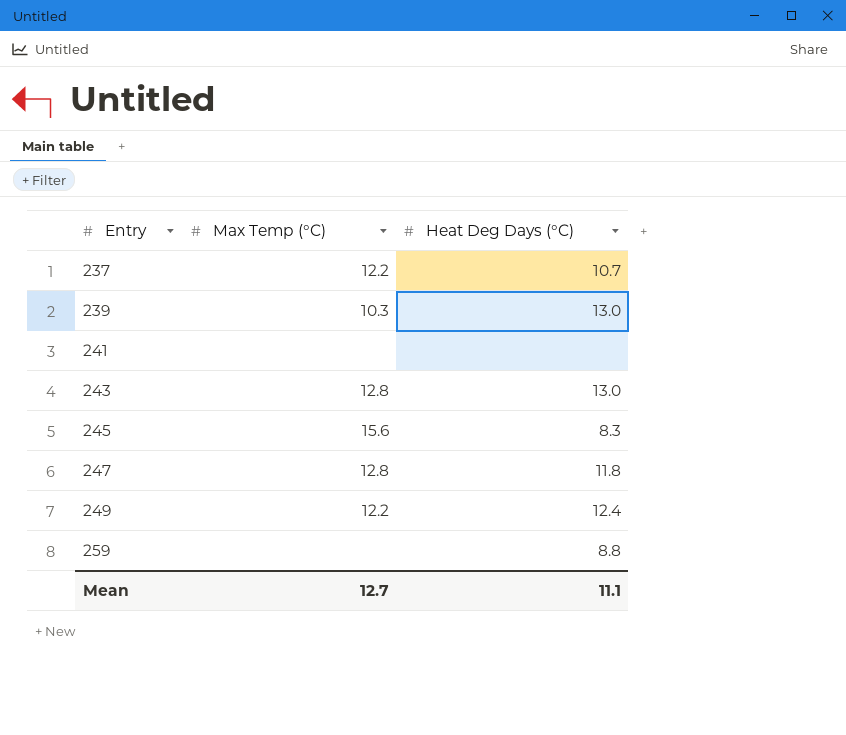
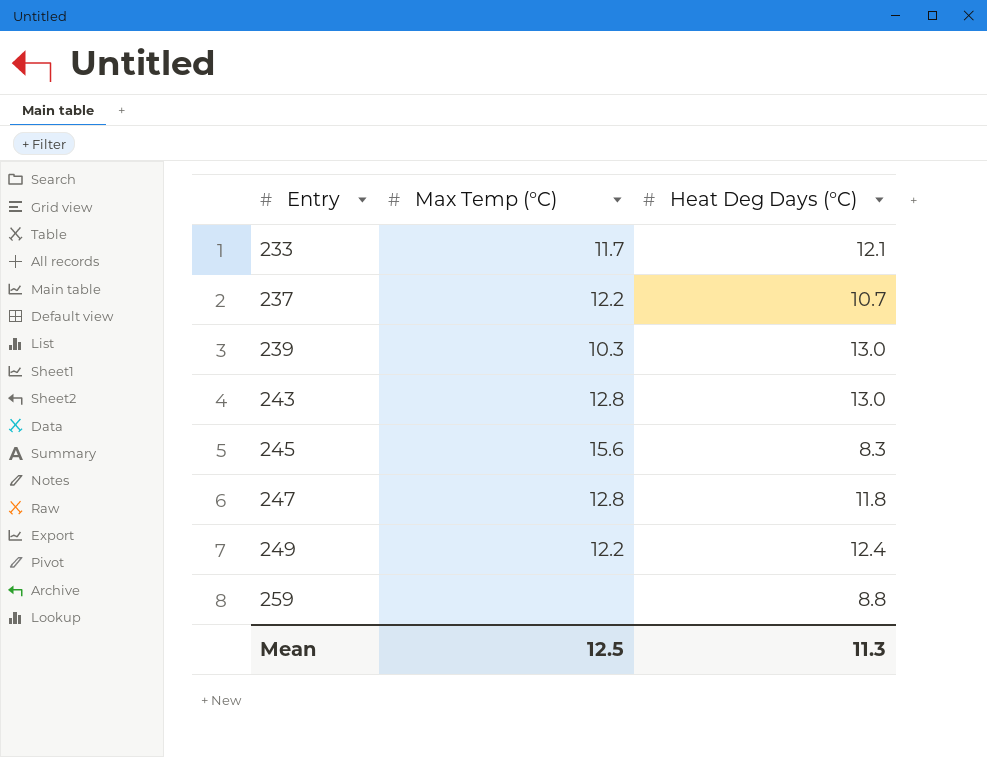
row 241: none | none -> none
row 233: none -> 11.7 | 12.1
Mean | Max Temp (°C): 12.7 -> 12.5
Mean | Heat Deg Days (°C): 11.1 -> 11.3

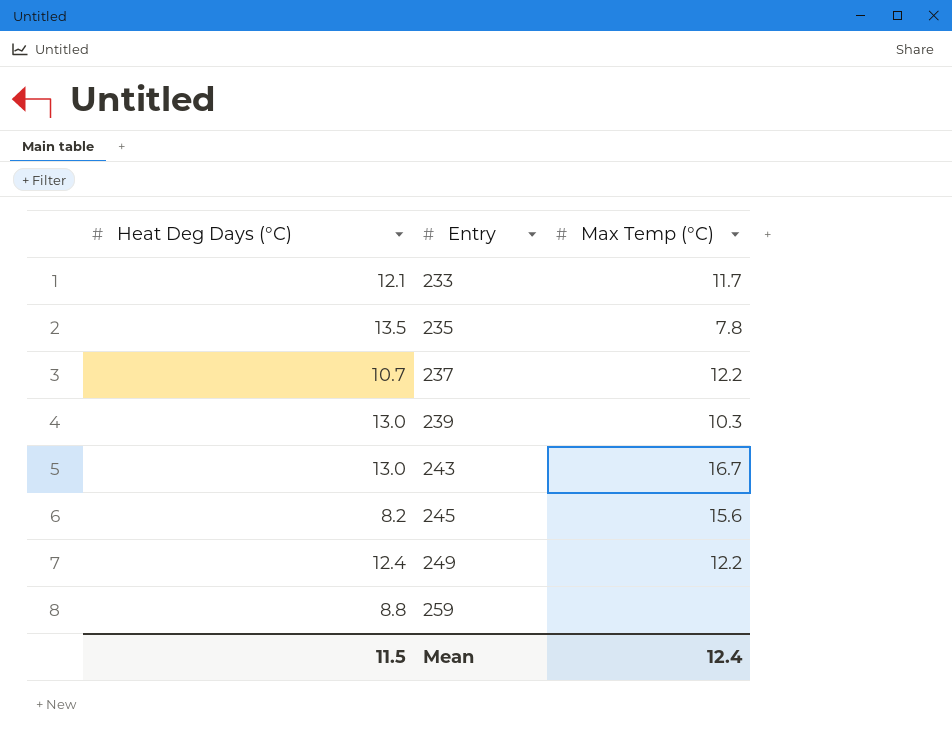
column Heat Deg Days (°C) | position: 3 -> 1
row 247: 12.8 | 11.8 -> none
row 235: none -> 13.5 | 7.8
243 | Max Temp (°C): 12.8 -> 16.7
245 | Heat Deg Days (°C): 8.3 -> 8.2
Mean | Heat Deg Days (°C): 11.3 -> 11.5
Mean | Max Temp (°C): 12.5 -> 12.4

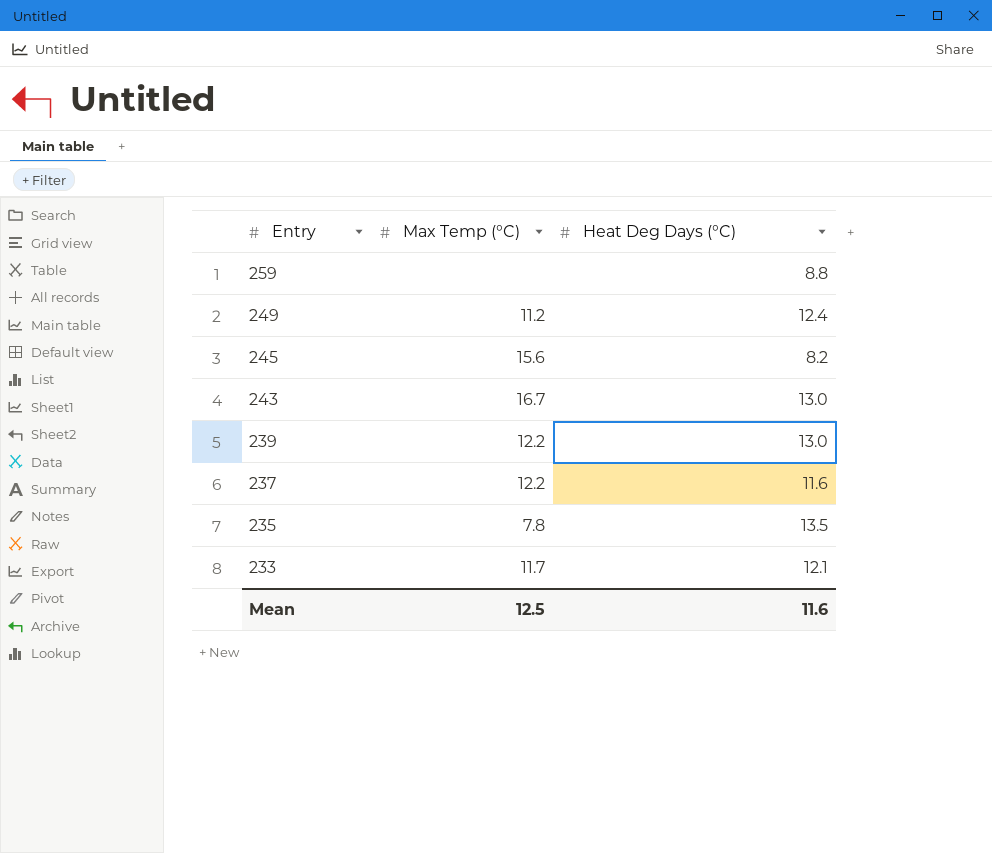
row order: Entry ascending -> Entry descending
column Heat Deg Days (°C) | position: 1 -> 3
249 | Max Temp (°C): 12.2 -> 11.2
239 | Max Temp (°C): 10.3 -> 12.2
237 | Heat Deg Days (°C): 10.7 -> 11.6
Mean | Max Temp (°C): 12.4 -> 12.5
Mean | Heat Deg Days (°C): 11.5 -> 11.6

